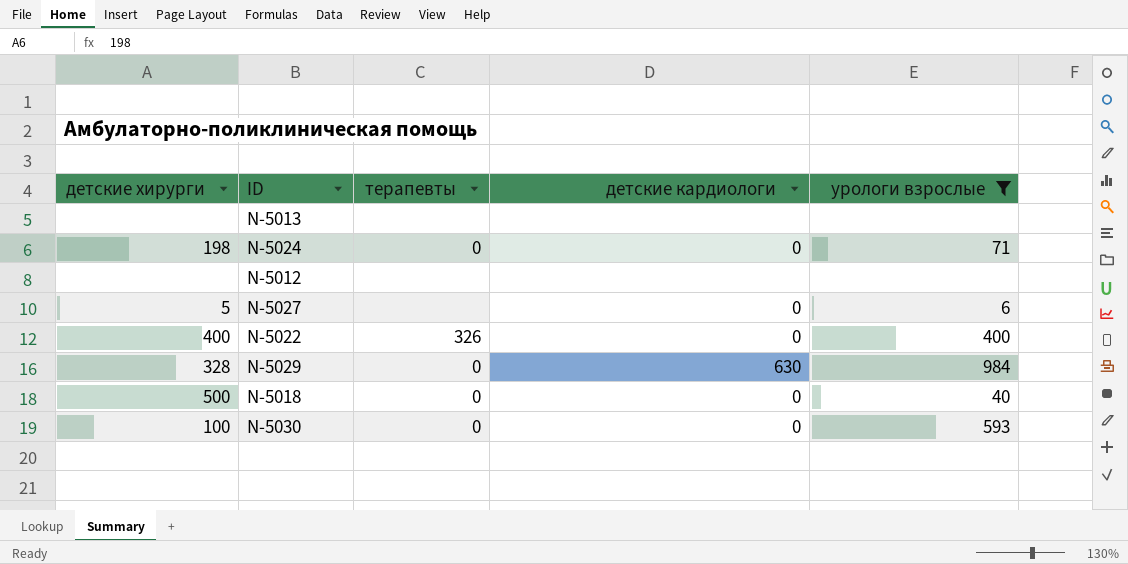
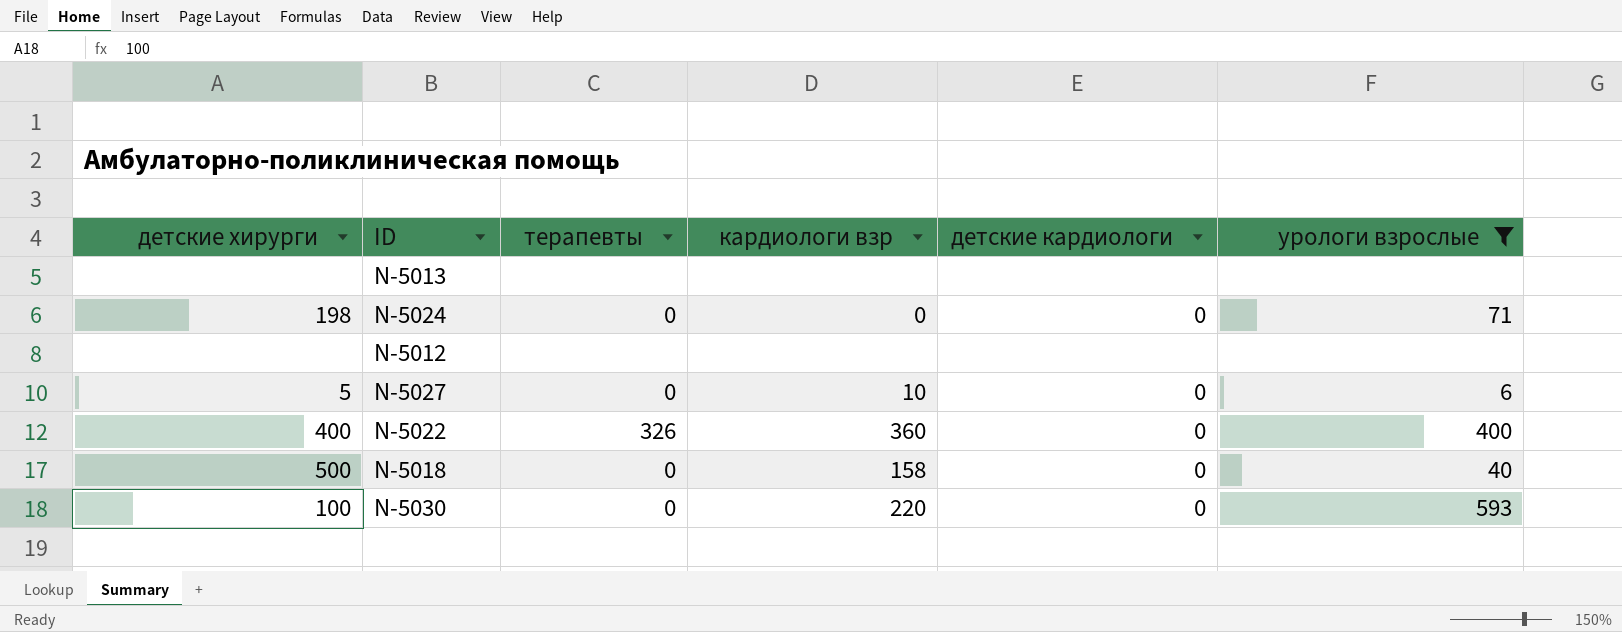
column кардиологи взр | position: none -> 4
row N-5029: 328 | 0 | 630 | 984 -> none
N-5027 | терапевты: none -> 0

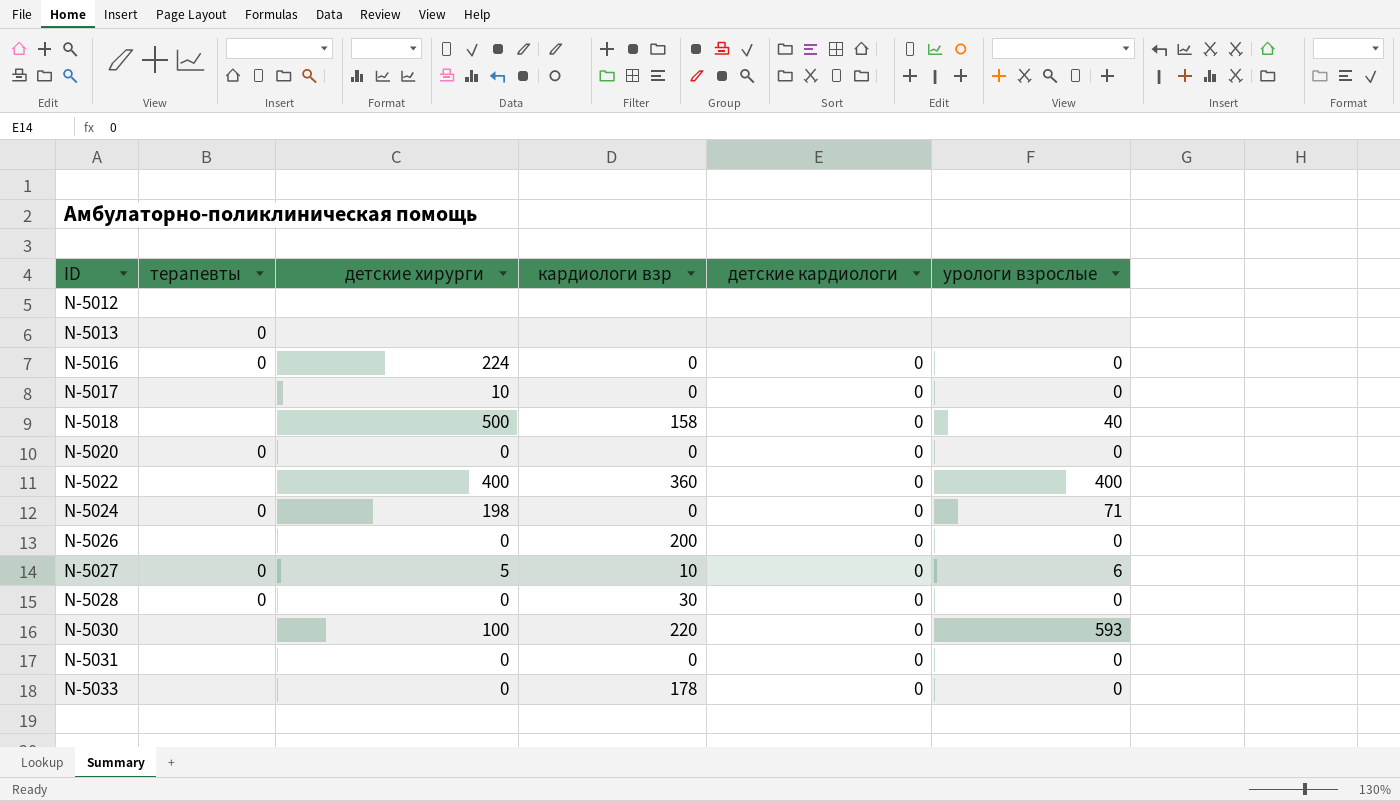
filter: урологи взрослые != 0 -> none
row order: none -> ID ascending
column детские хирурги | position: 1 -> 3
N-5013 | терапевты: none -> 0
N-5018 | терапевты: 0 -> none
N-5022 | терапевты: 326 -> none
N-5030 | терапевты: 0 -> none

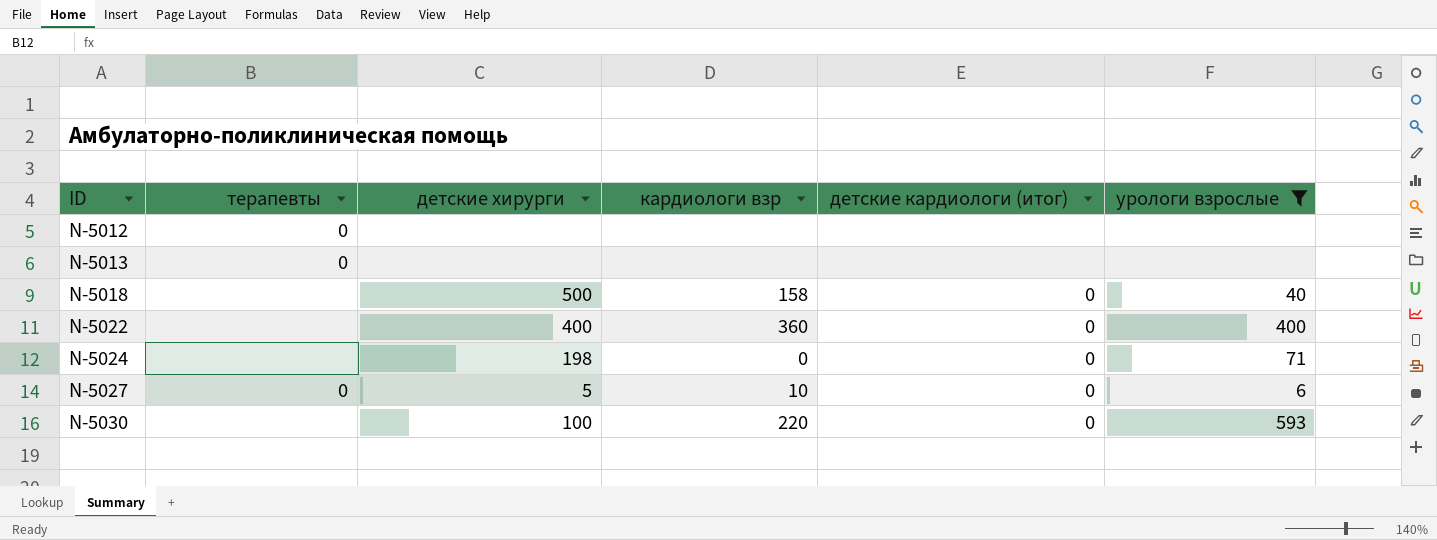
filter: none -> урологи взрослые != 0
column name: детские кардиологи -> детские кардиологи (итог)
N-5012 | терапевты: none -> 0
N-5024 | терапевты: 0 -> none

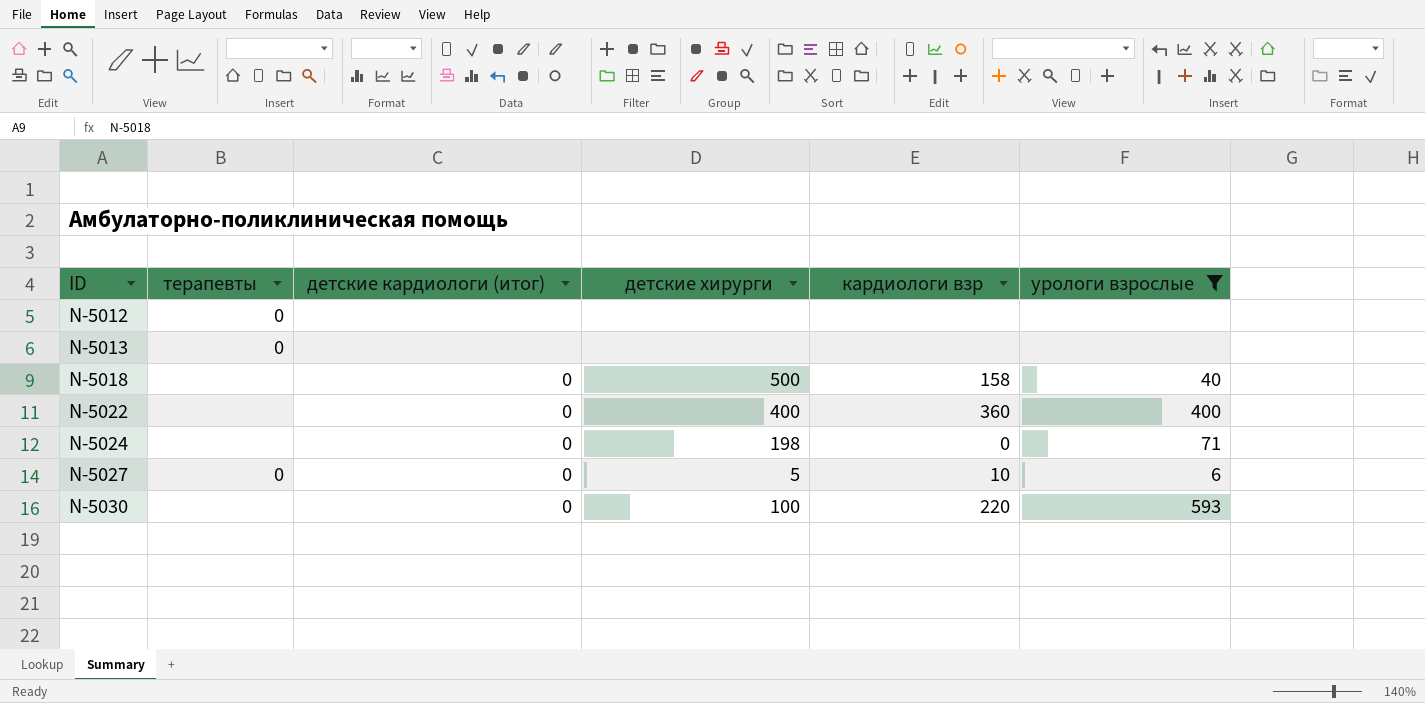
column детские кардиологи (итог) | position: 5 -> 3

